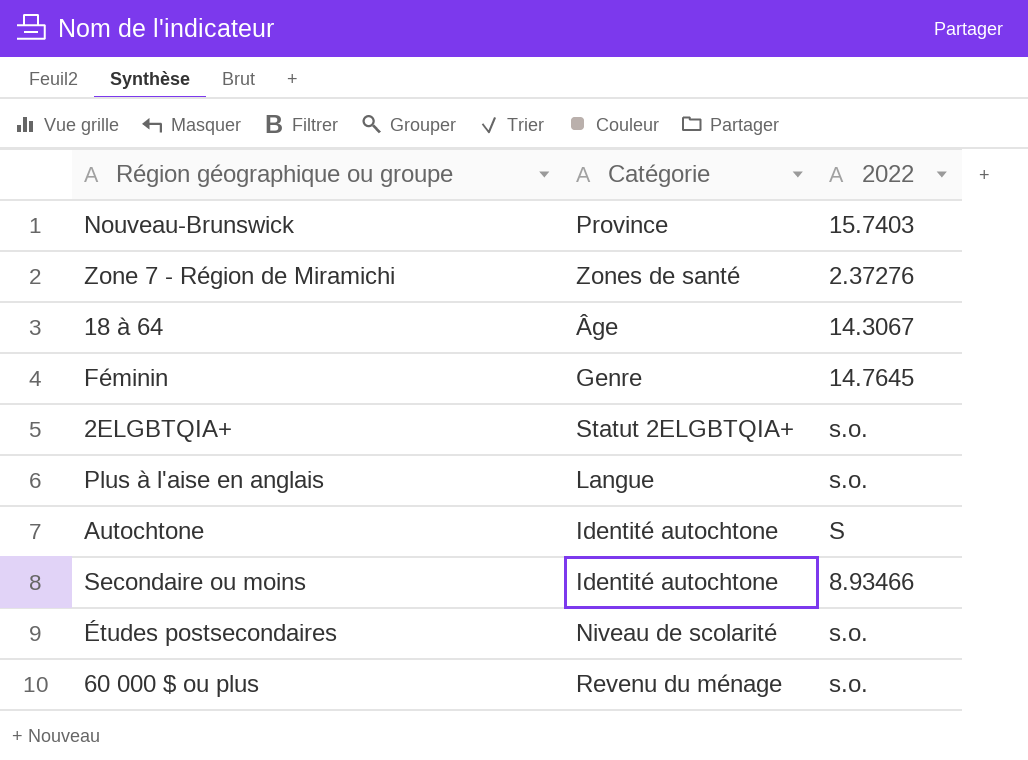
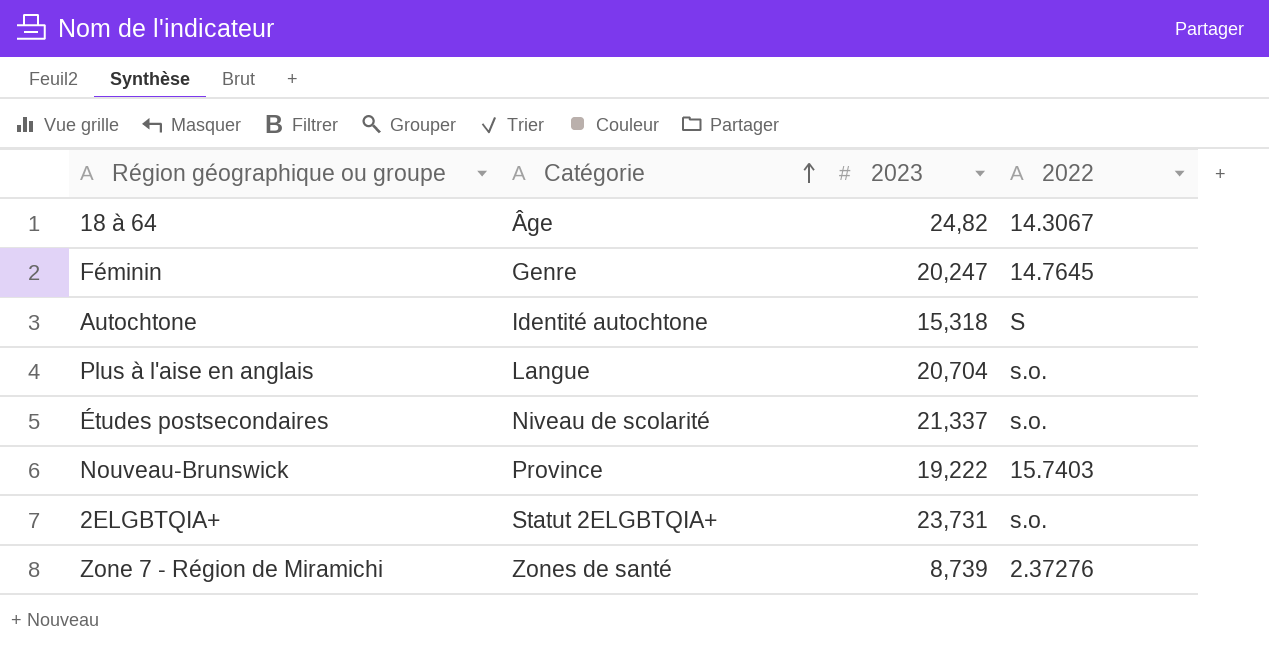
row order: none -> Catégorie ascending
column 2023 | position: none -> 3
row Secondaire ou moins: Identité autochtone | 8.93466 -> none
row 60 000 $ ou plus: Revenu du ménage | s.o. -> none

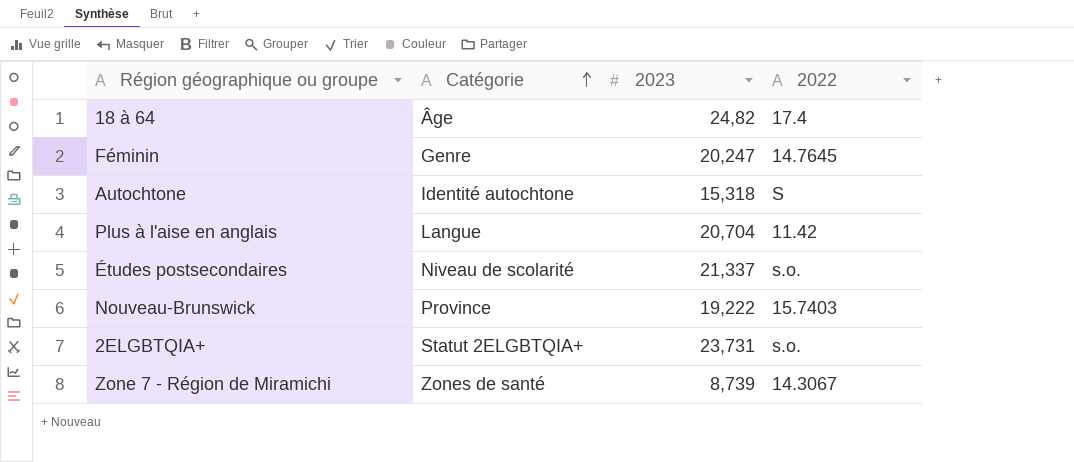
18 à 64 | 2022: 14.3067 -> 17.4
Plus à l'aise en anglais | 2022: s.o. -> 11.42
Zone 7 - Région de Miramichi | 2022: 2.37276 -> 14.3067

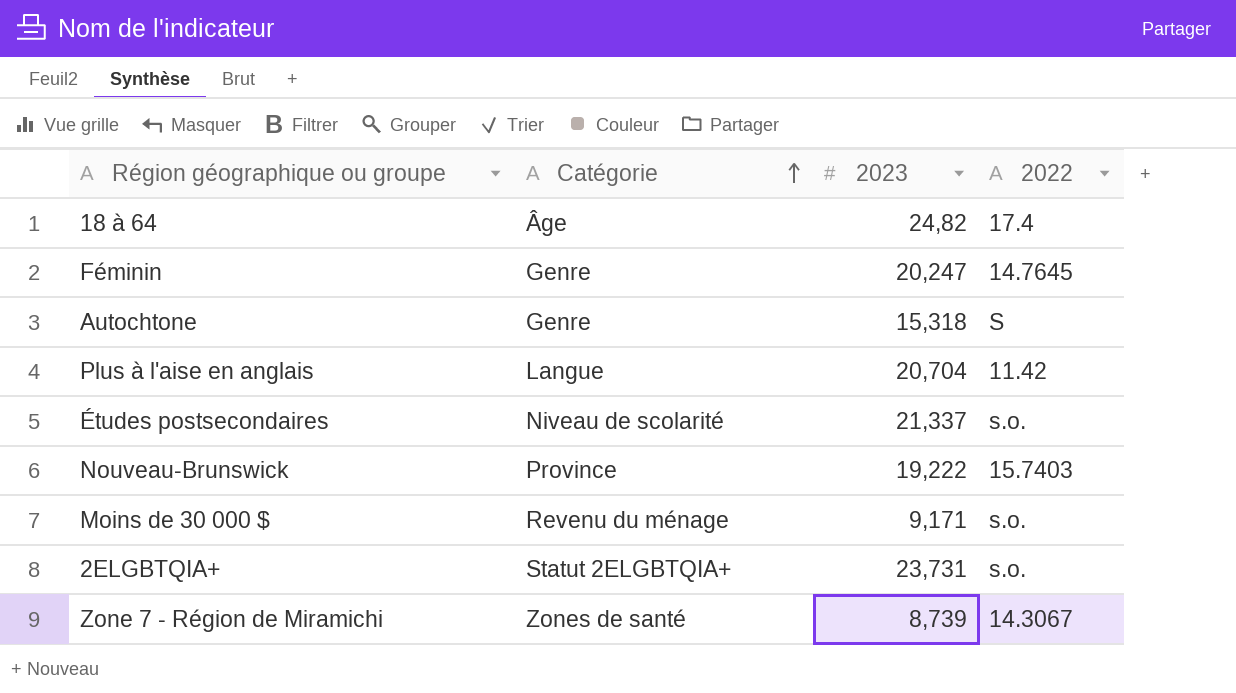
Autochtone | Catégorie: Identité autochtone -> Genre
row Moins de 30 000 $: none -> Revenu du ménage | 9,171 | s.o.

